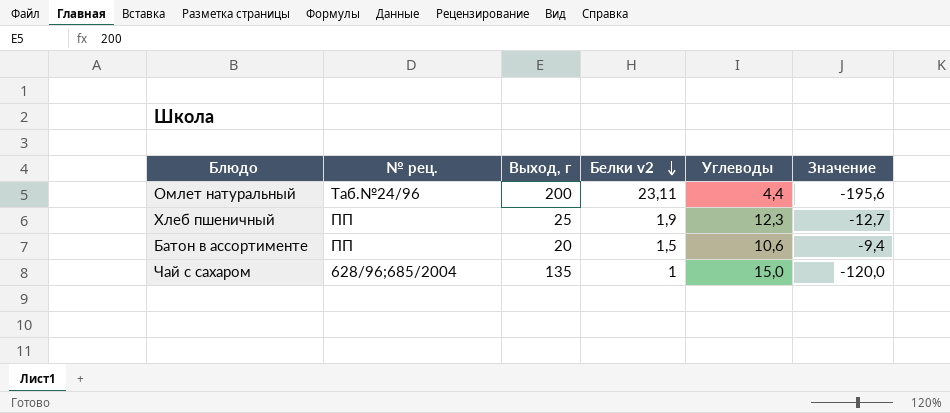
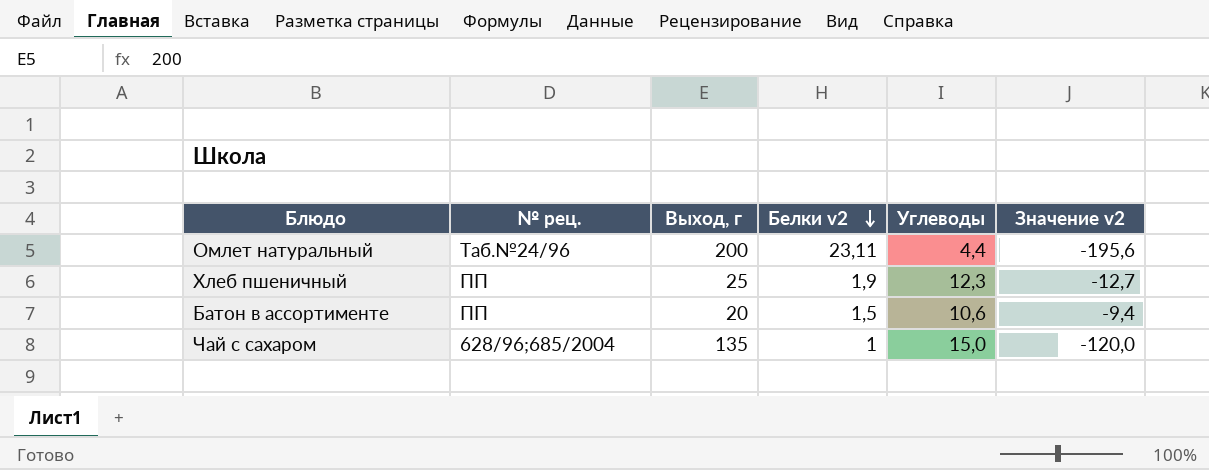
column name: Значение -> Значение v2

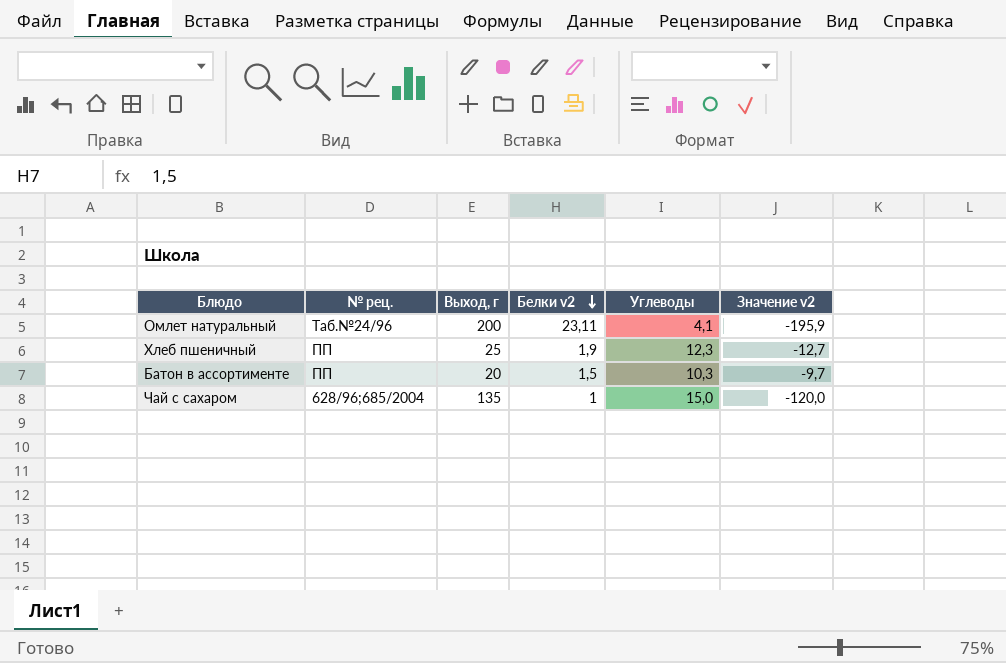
Омлет натуральный | Углеводы: 4,4 -> 4,1
Омлет натуральный | Значение v2: -195,6 -> -195,9
Батон в ассортименте | Углеводы: 10,6 -> 10,3
Батон в ассортименте | Значение v2: -9,4 -> -9,7

